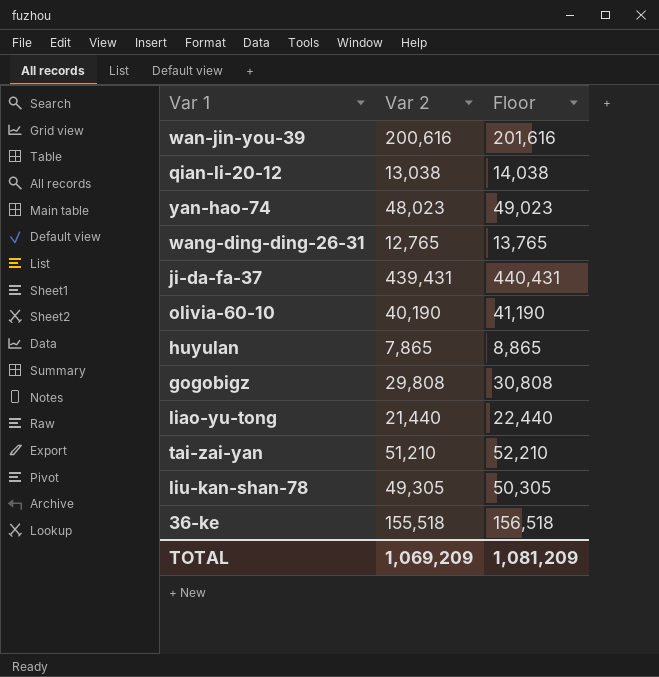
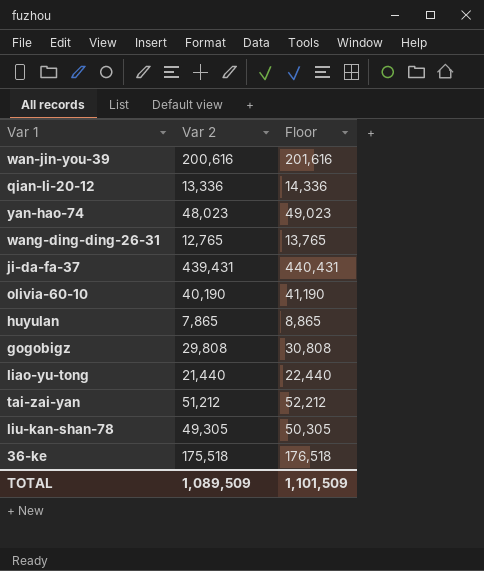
qian-li-20-12 | Var 2: 13,038 -> 13,336
qian-li-20-12 | Floor: 14,038 -> 14,336
tai-zai-yan | Var 2: 51,210 -> 51,212
tai-zai-yan | Floor: 52,210 -> 52,212
36-ke | Var 2: 155,518 -> 175,518
36-ke | Floor: 156,518 -> 176,518
TOTAL | Var 2: 1,069,209 -> 1,089,509
TOTAL | Floor: 1,081,209 -> 1,101,509

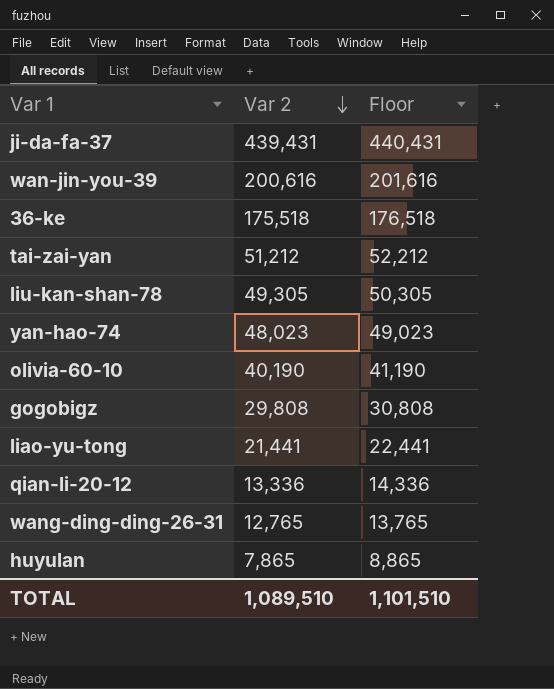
row order: none -> Var 2 descending
liao-yu-tong | Var 2: 21,440 -> 21,441
liao-yu-tong | Floor: 22,440 -> 22,441
TOTAL | Var 2: 1,089,509 -> 1,089,510
TOTAL | Floor: 1,101,509 -> 1,101,510

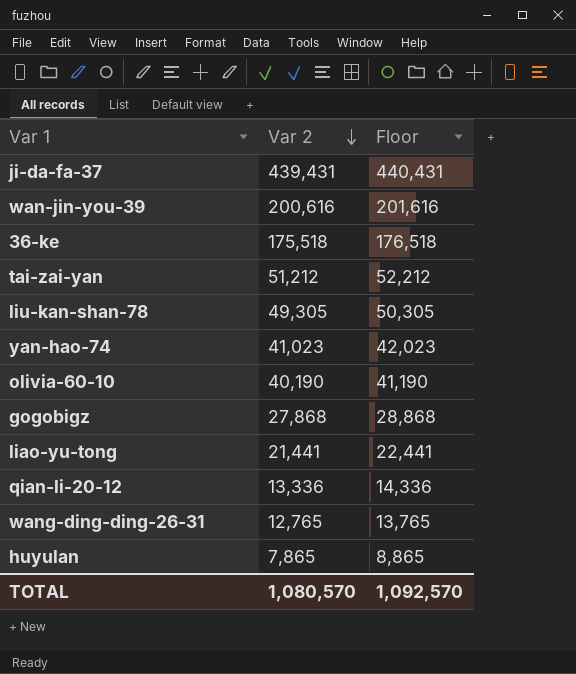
yan-hao-74 | Var 2: 48,023 -> 41,023
yan-hao-74 | Floor: 49,023 -> 42,023
gogobigz | Var 2: 29,808 -> 27,868
gogobigz | Floor: 30,808 -> 28,868
TOTAL | Var 2: 1,089,510 -> 1,080,570
TOTAL | Floor: 1,101,510 -> 1,092,570

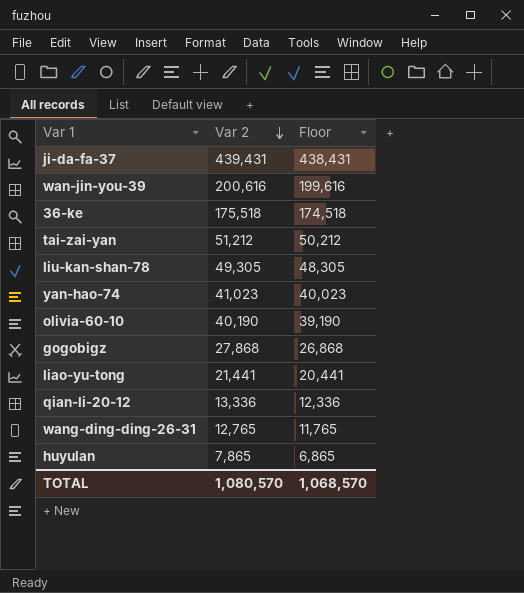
column Floor | formula: [Var 2] + 1000 -> [Var 2] - 1000
TOTAL | Floor: 1,092,570 -> 1,068,570

